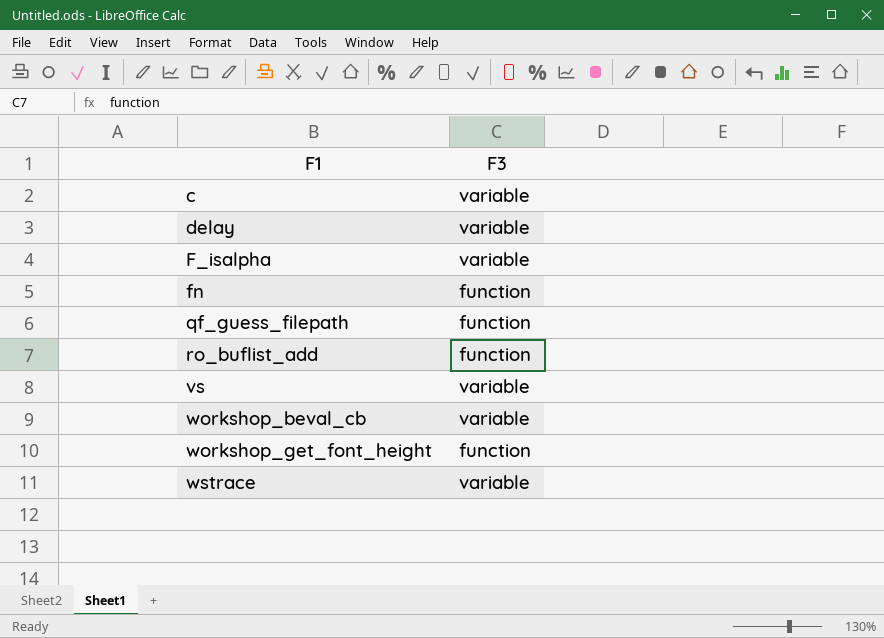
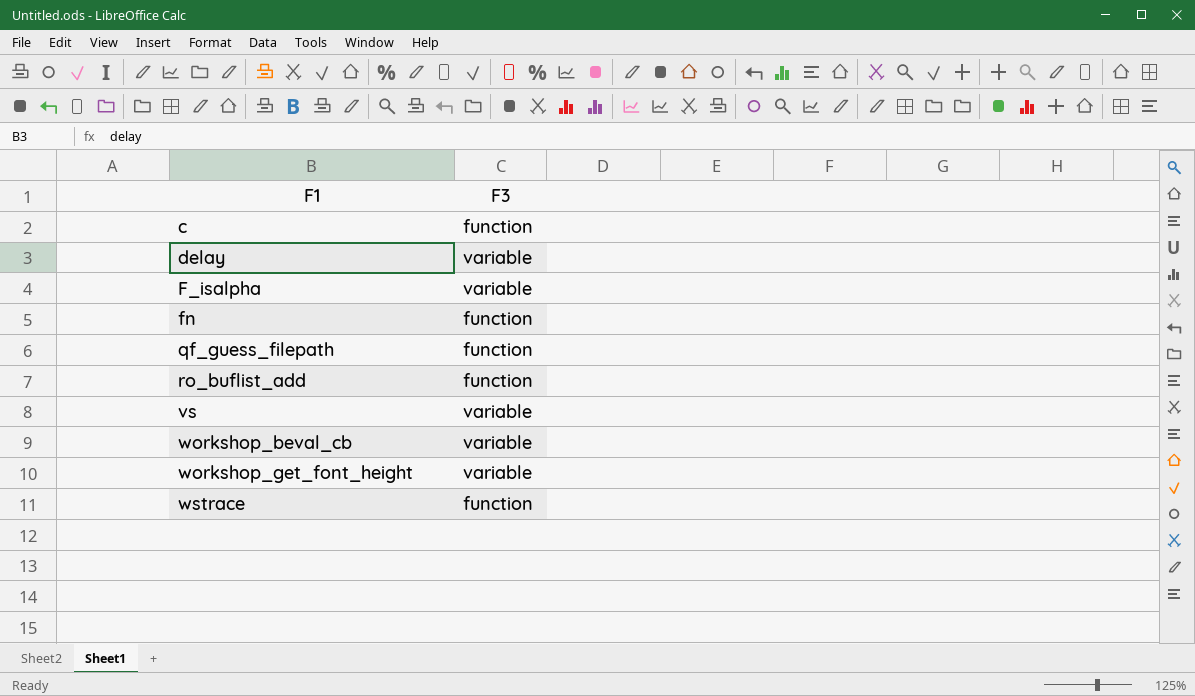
c | F3: variable -> function
workshop_get_font_height | F3: function -> variable
wstrace | F3: variable -> function

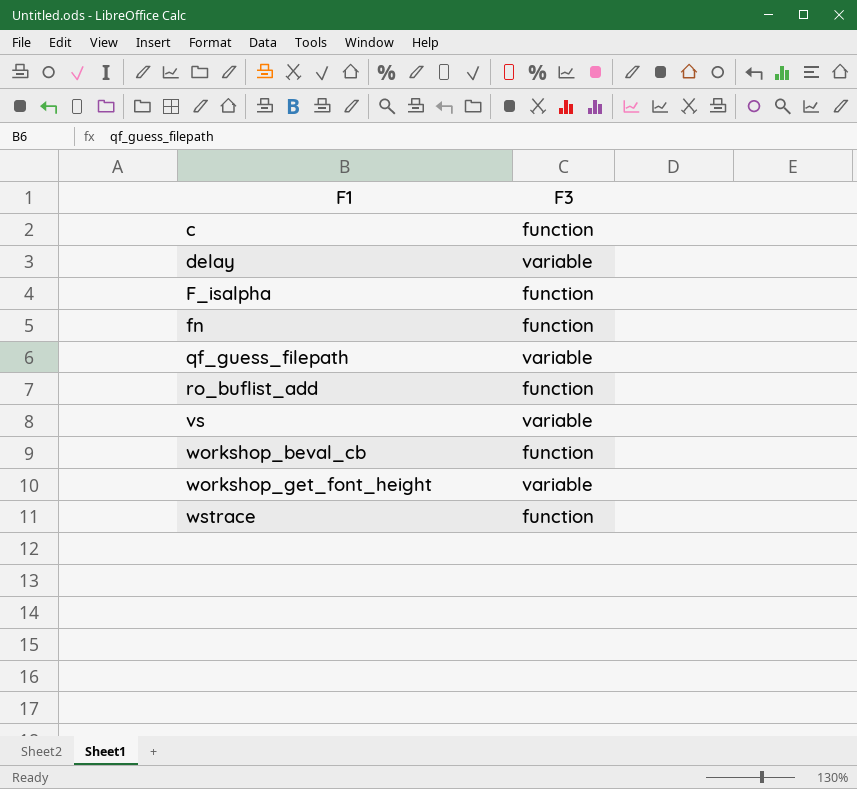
F_isalpha | F3: variable -> function
qf_guess_filepath | F3: function -> variable
workshop_beval_cb | F3: variable -> function

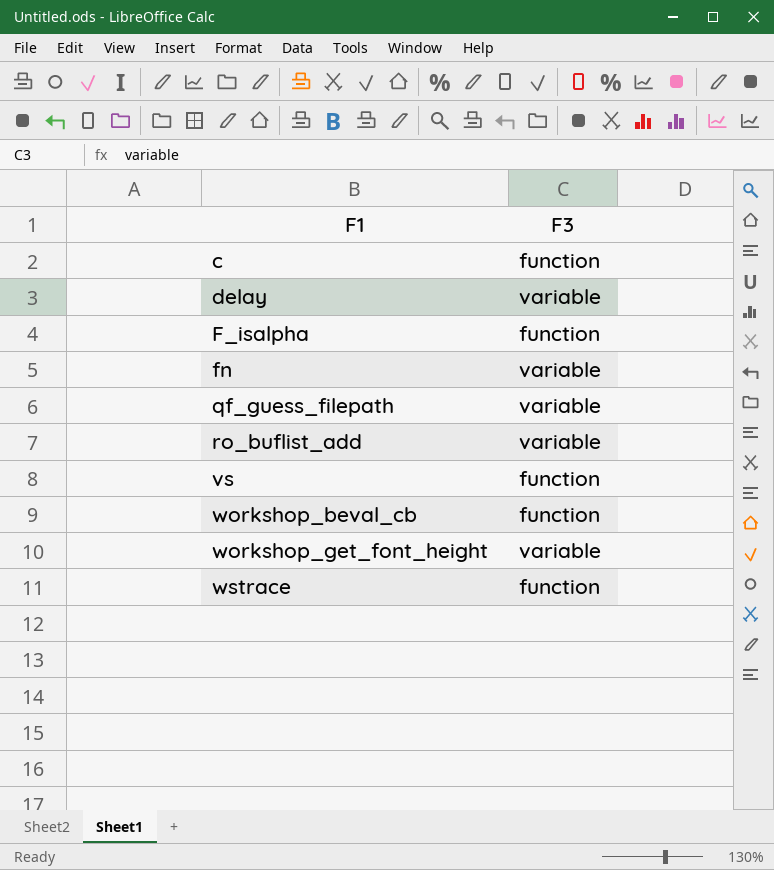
fn | F3: function -> variable
ro_buflist_add | F3: function -> variable
vs | F3: variable -> function

